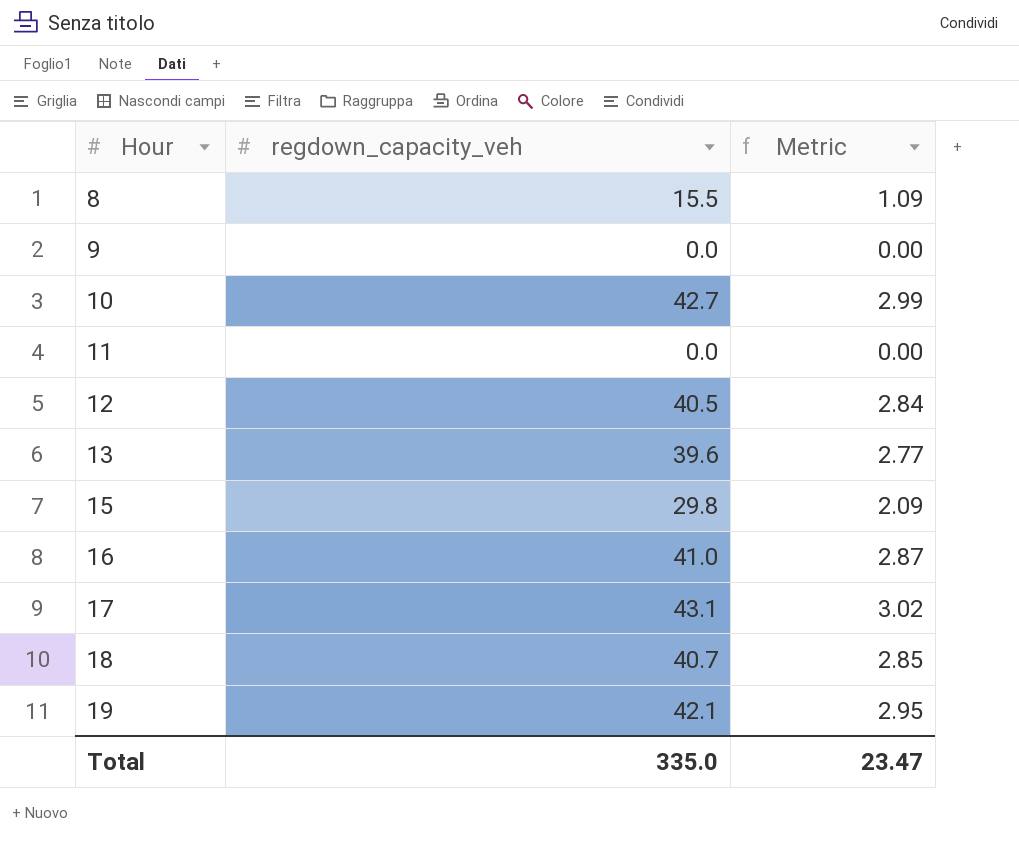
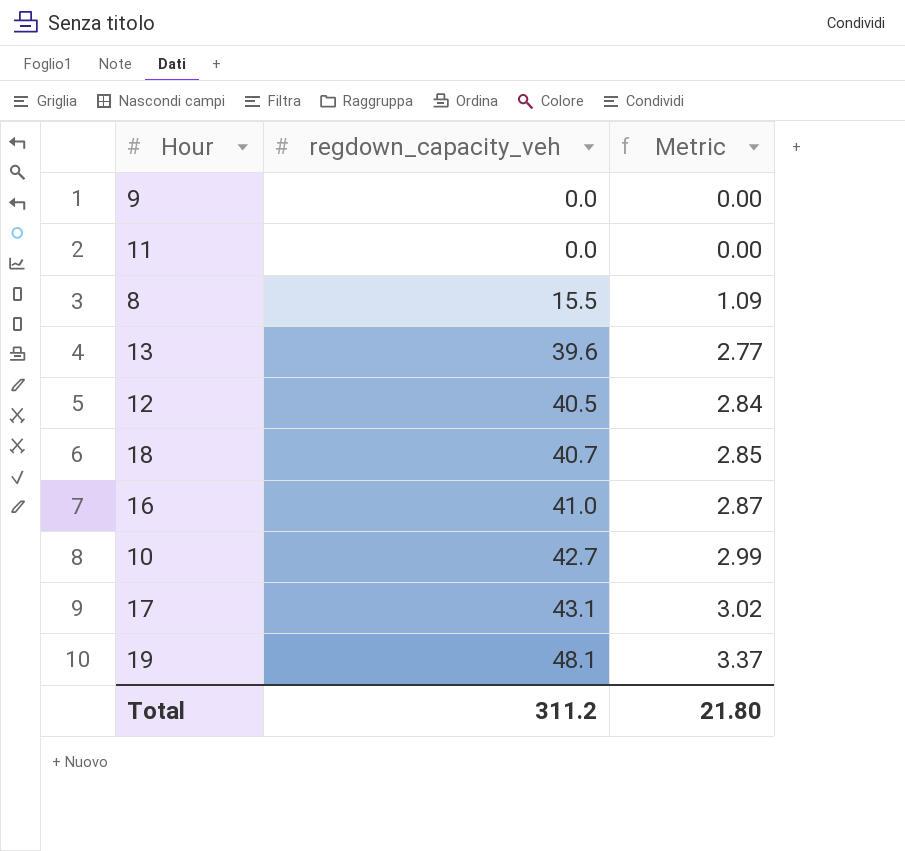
row order: Hour ascending -> regdown_capacity_veh ascending
row 15: 29.8 | 2.09 -> none
19 | regdown_capacity_veh: 42.1 -> 48.1
19 | Metric: 2.95 -> 3.37
Total | regdown_capacity_veh: 335.0 -> 311.2
Total | Metric: 23.47 -> 21.80

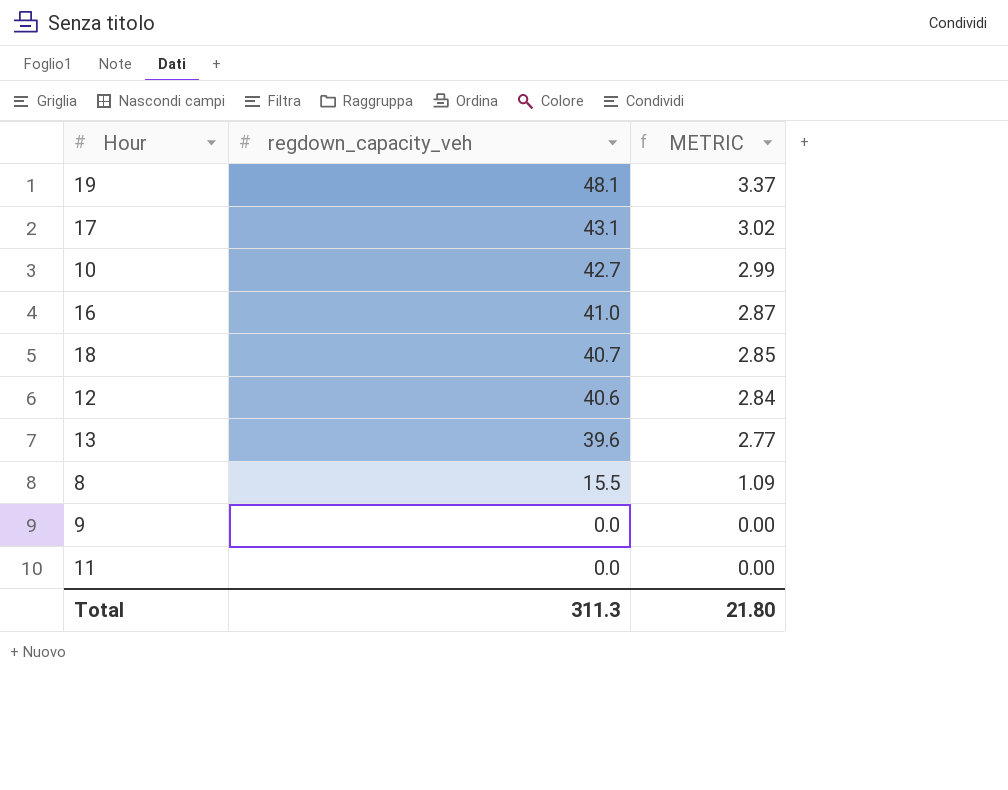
row order: regdown_capacity_veh ascending -> regdown_capacity_veh descending
column name: Metric -> METRIC
12 | regdown_capacity_veh: 40.5 -> 40.6
Total | regdown_capacity_veh: 311.2 -> 311.3

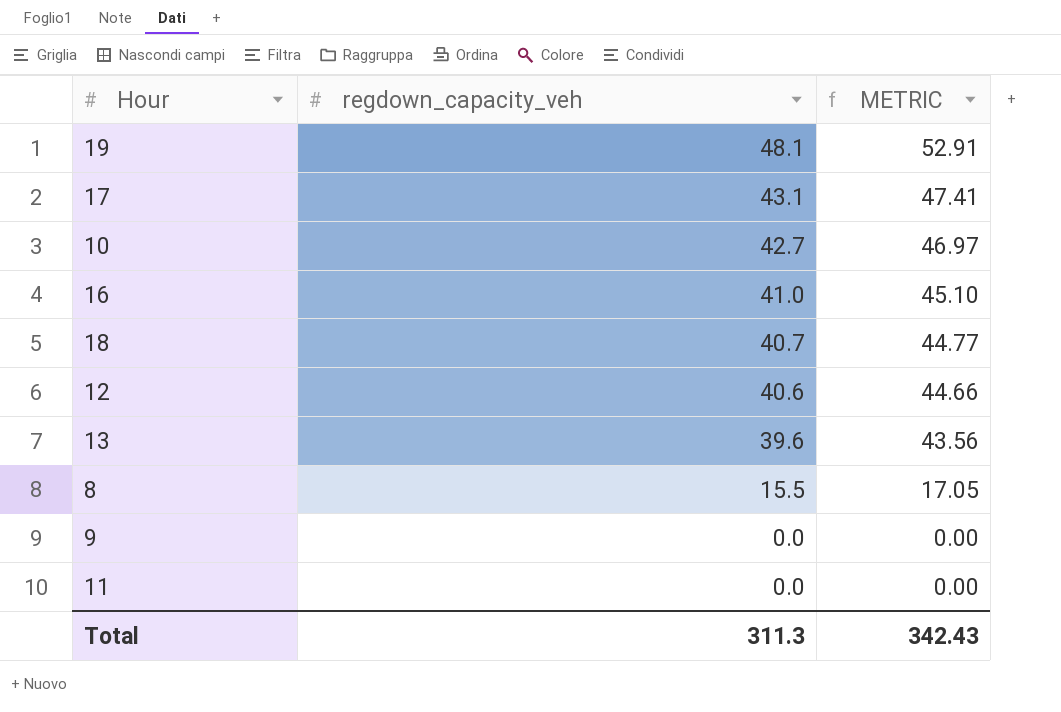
column METRIC | formula: [regdown_capacity_veh] * 0.07 -> [regdown_capacity_veh] * 1.1
Total | METRIC: 21.80 -> 342.43

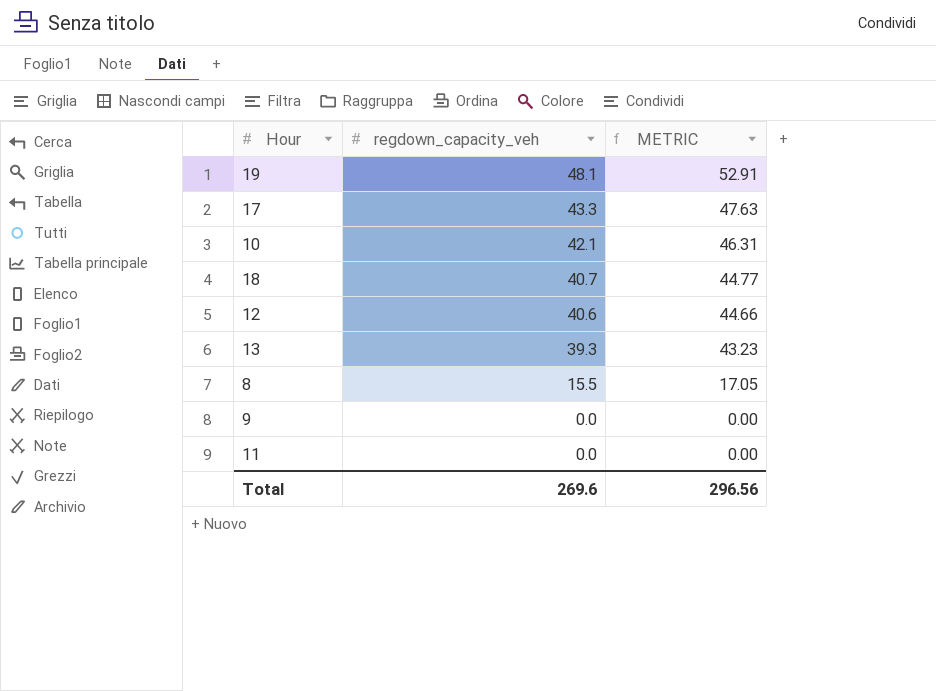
row 16: 41.0 | 45.10 -> none
17 | regdown_capacity_veh: 43.1 -> 43.3
17 | METRIC: 47.41 -> 47.63
10 | regdown_capacity_veh: 42.7 -> 42.1
10 | METRIC: 46.97 -> 46.31
13 | regdown_capacity_veh: 39.6 -> 39.3
13 | METRIC: 43.56 -> 43.23
Total | regdown_capacity_veh: 311.3 -> 269.6
Total | METRIC: 342.43 -> 296.56

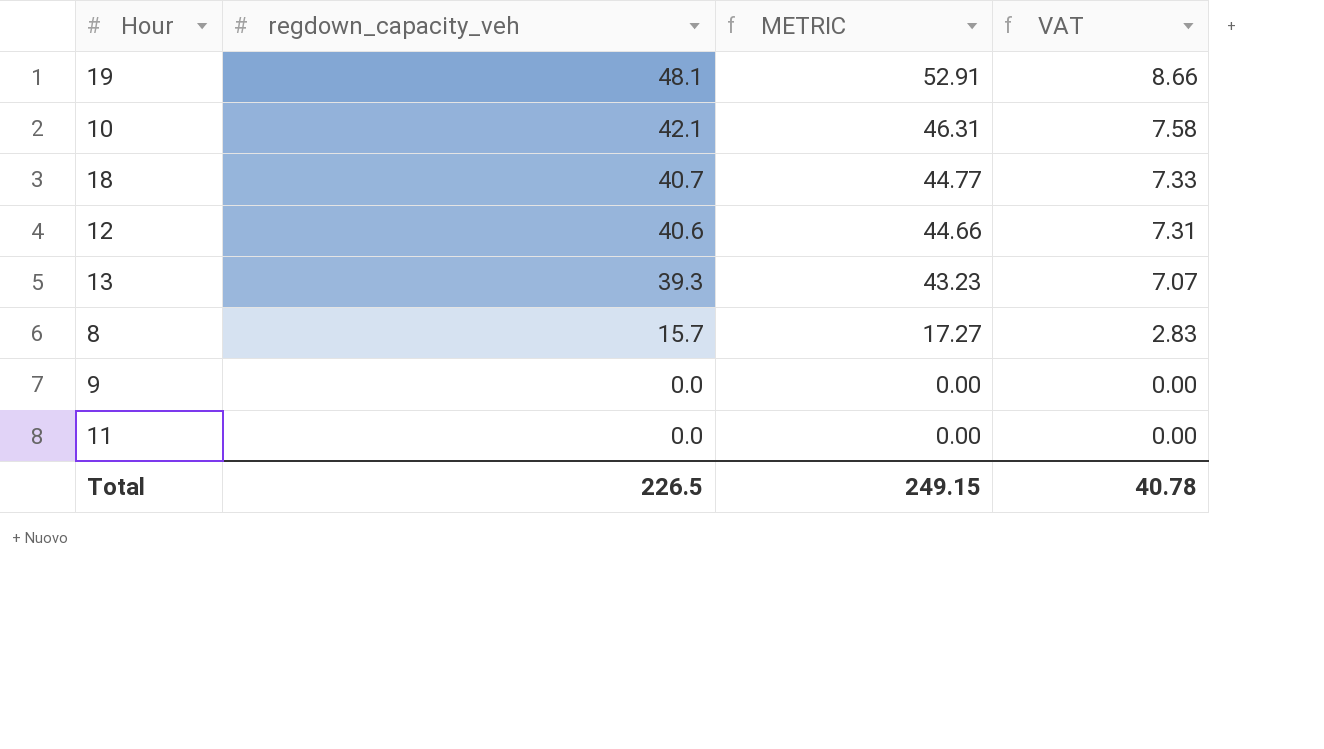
column VAT | formula: none -> [regdown_capacity_veh] * 0.18
row 17: 43.3 | 47.63 -> none
8 | regdown_capacity_veh: 15.5 -> 15.7
8 | METRIC: 17.05 -> 17.27
Total | regdown_capacity_veh: 269.6 -> 226.5
Total | METRIC: 296.56 -> 249.15

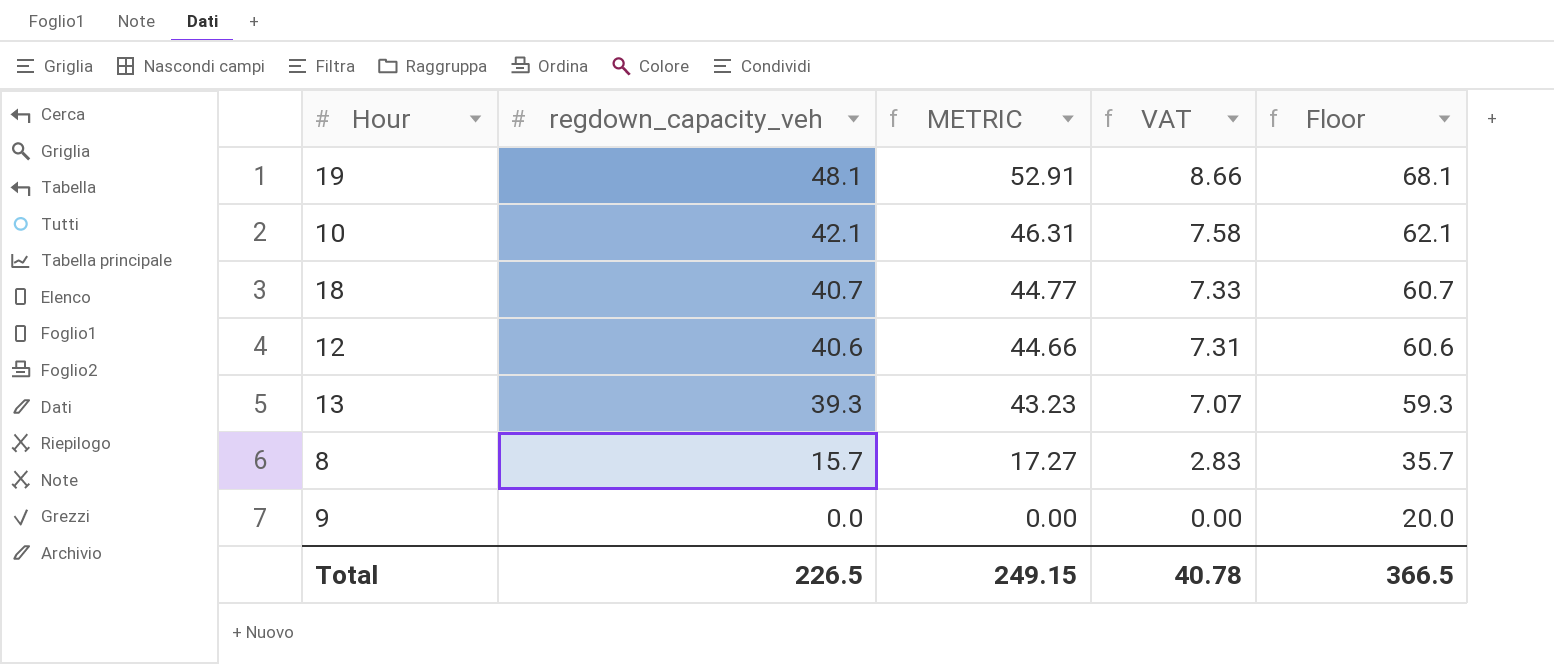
column Floor | formula: none -> [regdown_capacity_veh] + 20
row 11: 0.0 | 0.00 | 0.00 -> none

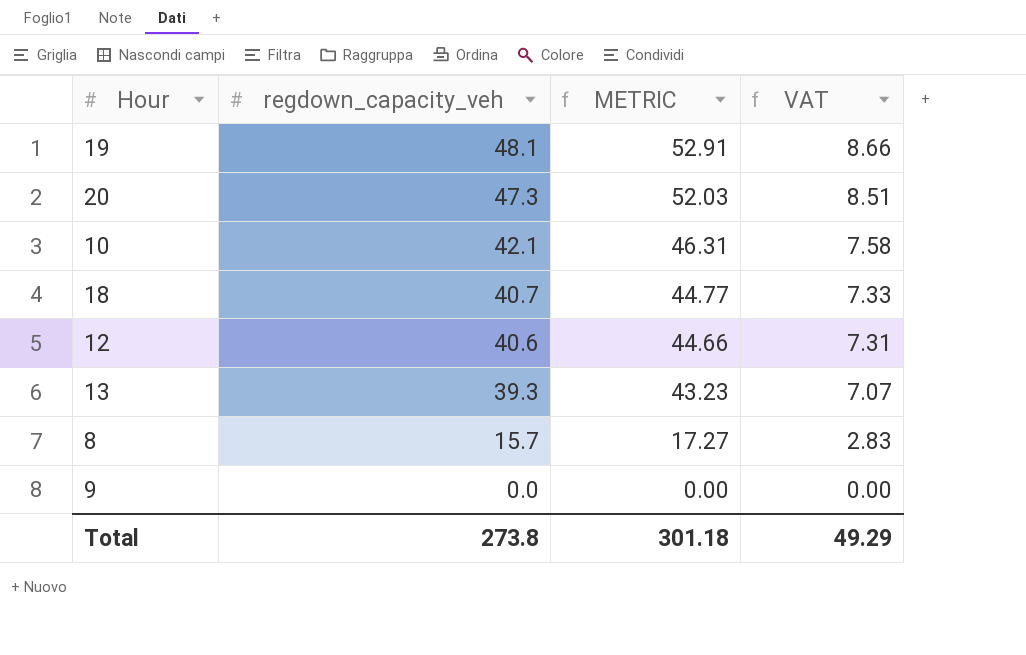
column Floor | formula: [regdown_capacity_veh] + 20 -> none
row 20: none -> 47.3 | 52.03 | 8.51
Total | regdown_capacity_veh: 226.5 -> 273.8
Total | METRIC: 249.15 -> 301.18
Total | VAT: 40.78 -> 49.29

